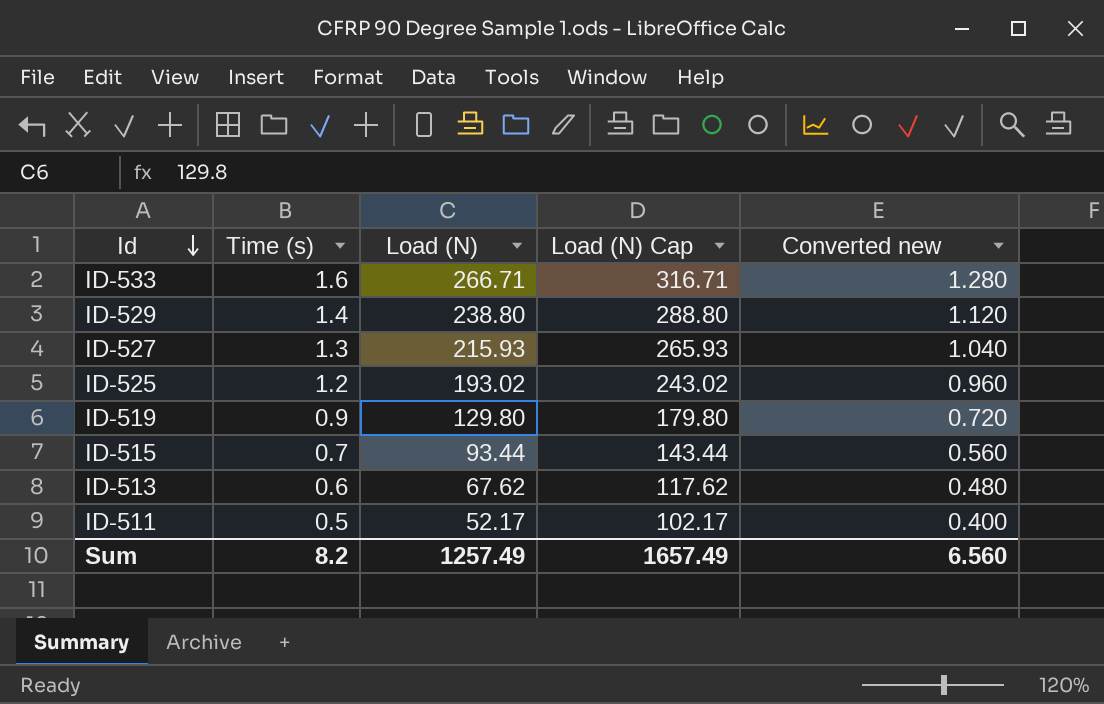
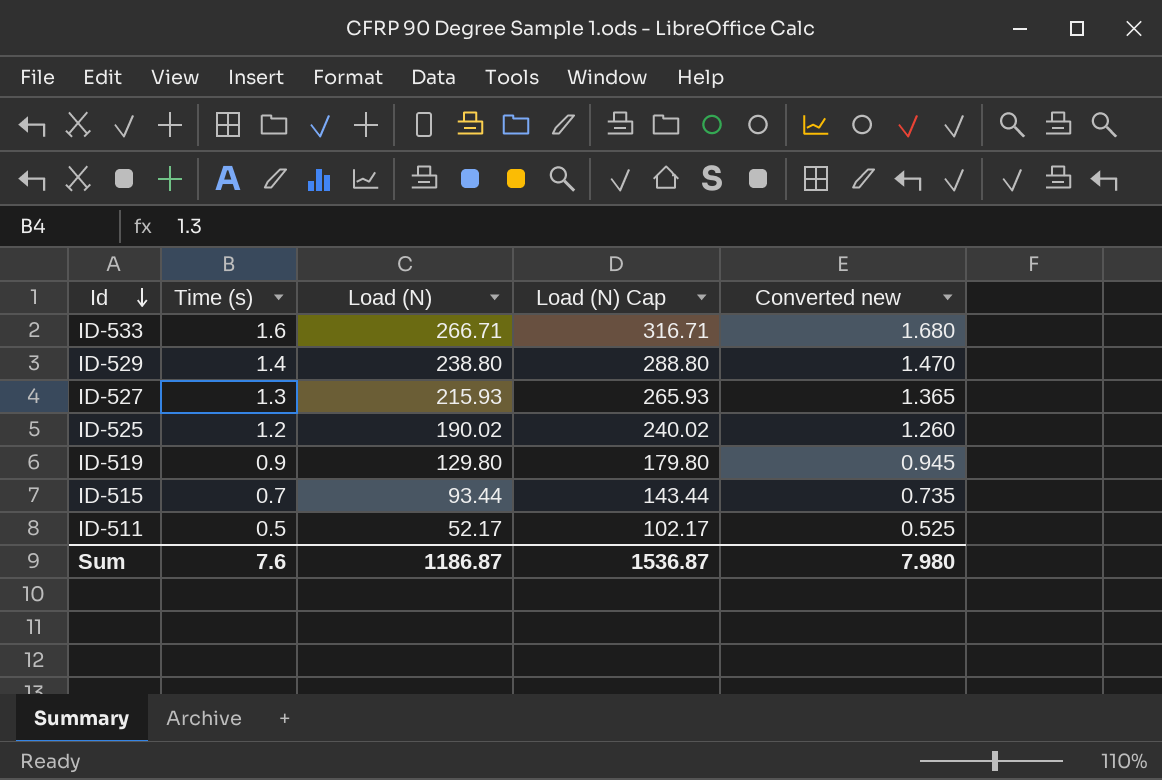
column Converted new | formula: [Time (s)] * 0.8 -> [Time (s)] * 1.05
row ID-513: 0.6 | 67.62 | 117.62 | 0.480 -> none
ID-525 | Load (N): 193.02 -> 190.02
ID-525 | Load (N) Cap: 243.02 -> 240.02
Sum | Time (s): 8.2 -> 7.6
Sum | Load (N): 1257.49 -> 1186.87
Sum | Load (N) Cap: 1657.49 -> 1536.87
Sum | Converted new: 6.560 -> 7.980

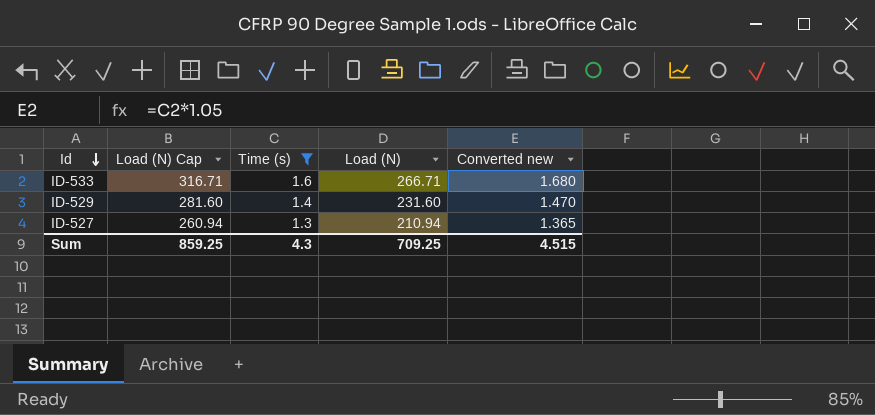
filter: none -> Time (s) >= 1.3
column Load (N) Cap | position: 4 -> 2
ID-529 | Load (N) Cap: 288.80 -> 281.60
ID-529 | Load (N): 238.80 -> 231.60
ID-527 | Load (N) Cap: 265.93 -> 260.94
ID-527 | Load (N): 215.93 -> 210.94
Sum | Load (N) Cap: 1536.87 -> 859.25
Sum | Time (s): 7.6 -> 4.3
Sum | Load (N): 1186.87 -> 709.25
Sum | Converted new: 7.980 -> 4.515

